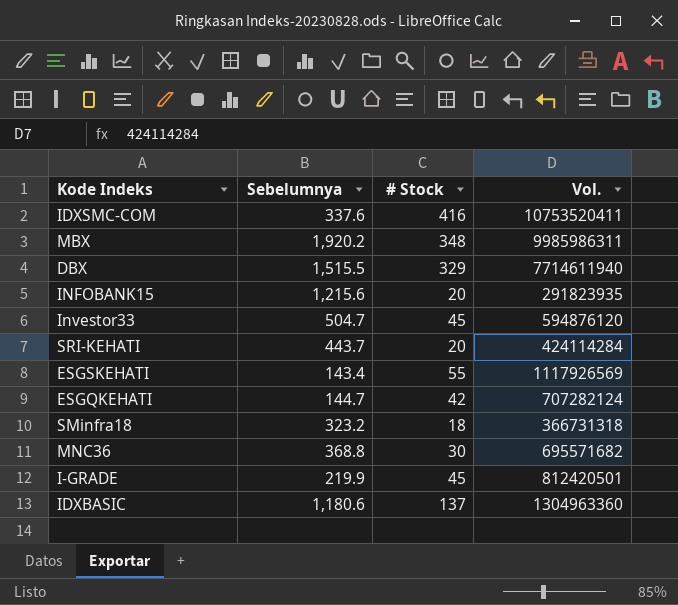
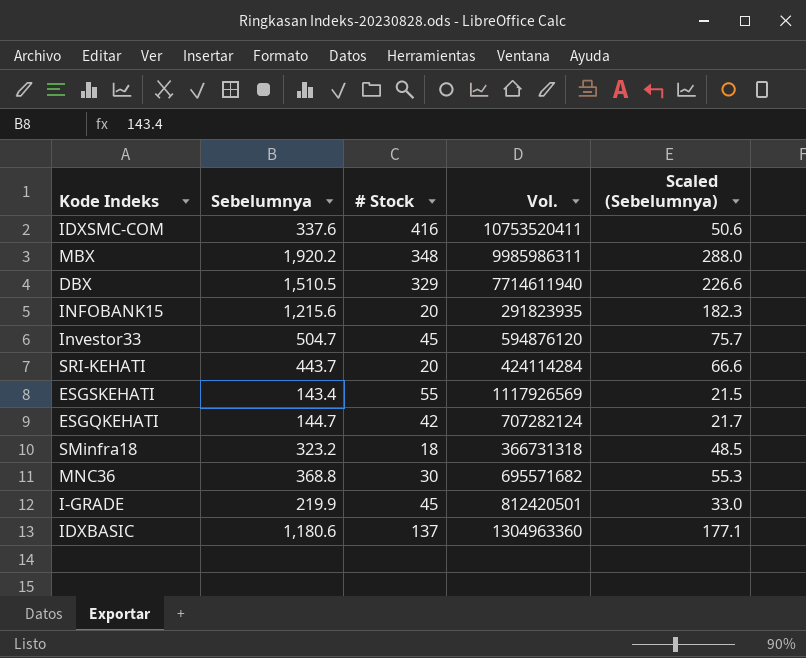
column Scaled (Sebelumnya) | formula: none -> [Sebelumnya] * 0.15
DBX | Sebelumnya: 1,515.5 -> 1,510.5

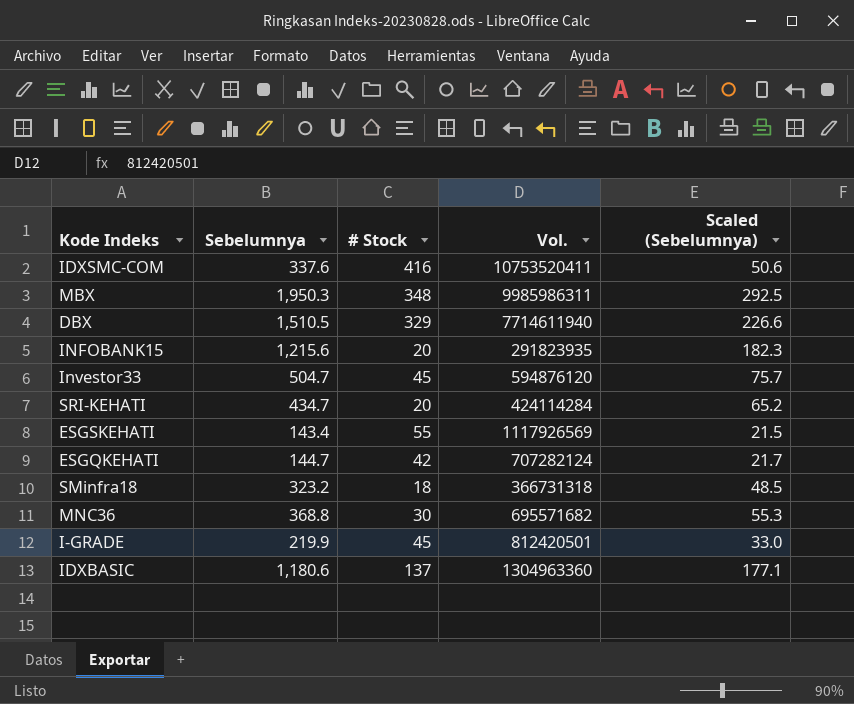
MBX | Sebelumnya: 1,920.2 -> 1,950.3
MBX | Scaled (Sebelumnya): 288.0 -> 292.5
SRI-KEHATI | Sebelumnya: 443.7 -> 434.7
SRI-KEHATI | Scaled (Sebelumnya): 66.6 -> 65.2

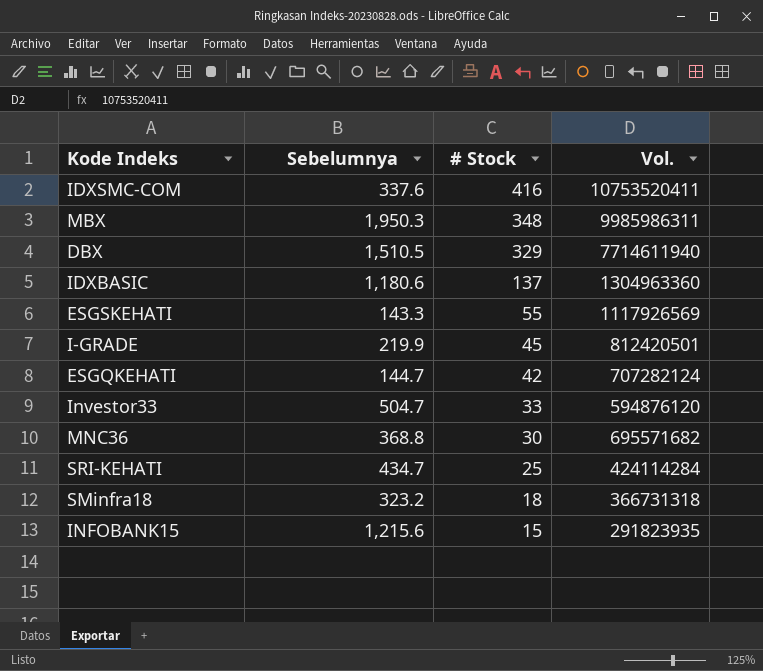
row order: none -> # Stock descending
column Scaled (Sebelumnya) | formula: [Sebelumnya] * 0.15 -> none
ESGSKEHATI | Sebelumnya: 143.4 -> 143.3
Investor33 | # Stock: 45 -> 33
SRI-KEHATI | # Stock: 20 -> 25
INFOBANK15 | # Stock: 20 -> 15

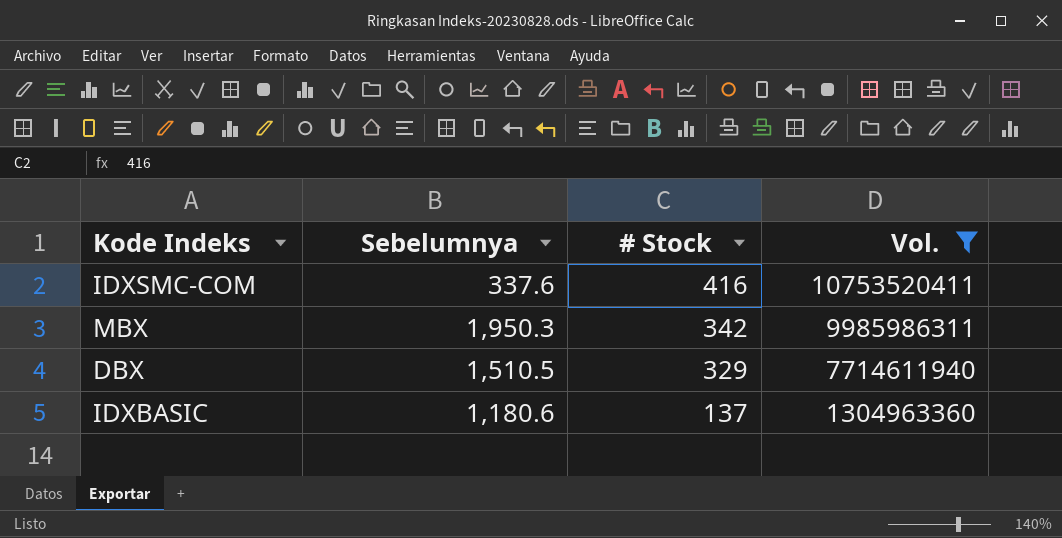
filter: none -> Vol. >= 1304963360
MBX | # Stock: 348 -> 342

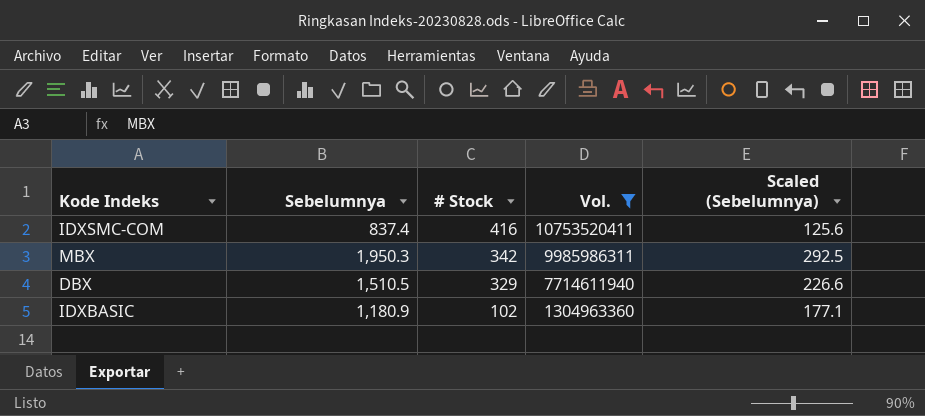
column Scaled (Sebelumnya) | formula: none -> [Sebelumnya] * 0.15
IDXSMC-COM | Sebelumnya: 337.6 -> 837.4
IDXBASIC | Sebelumnya: 1,180.6 -> 1,180.9
IDXBASIC | # Stock: 137 -> 102

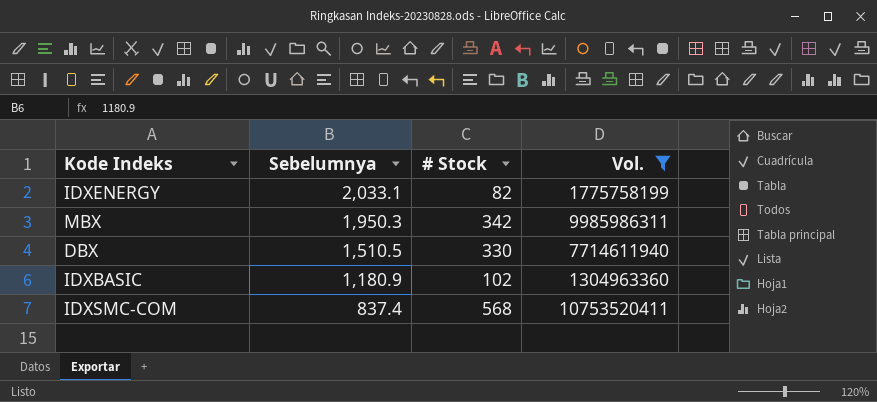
row order: # Stock descending -> Sebelumnya descending
column Scaled (Sebelumnya) | formula: [Sebelumnya] * 0.15 -> none
row IDXENERGY: none -> 2,033.1 | 82 | 1775758199
DBX | # Stock: 329 -> 330
IDXSMC-COM | # Stock: 416 -> 568

